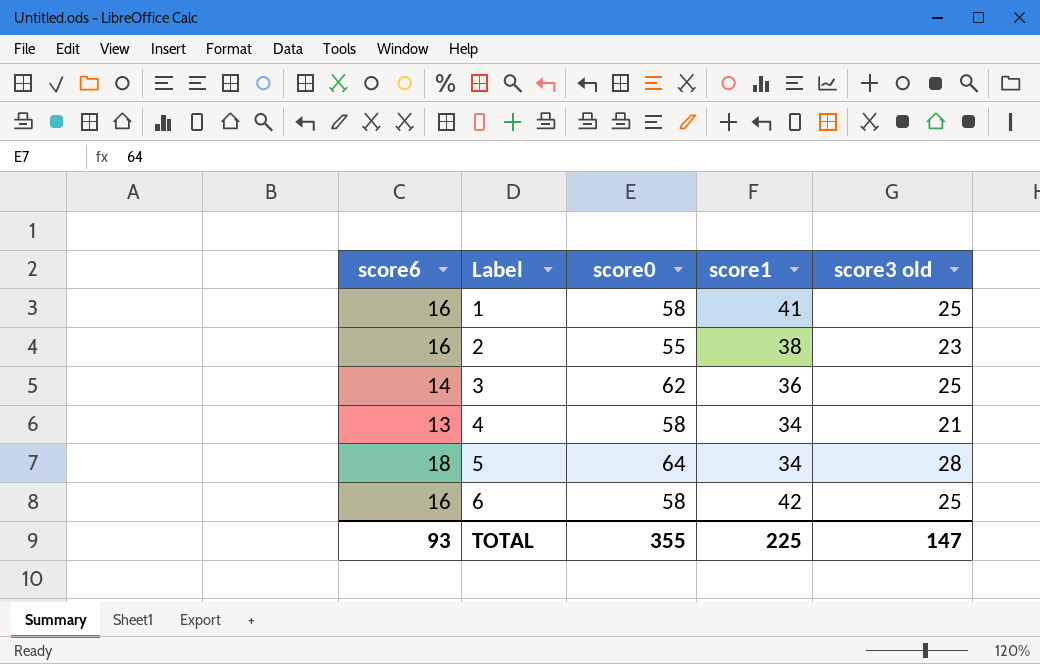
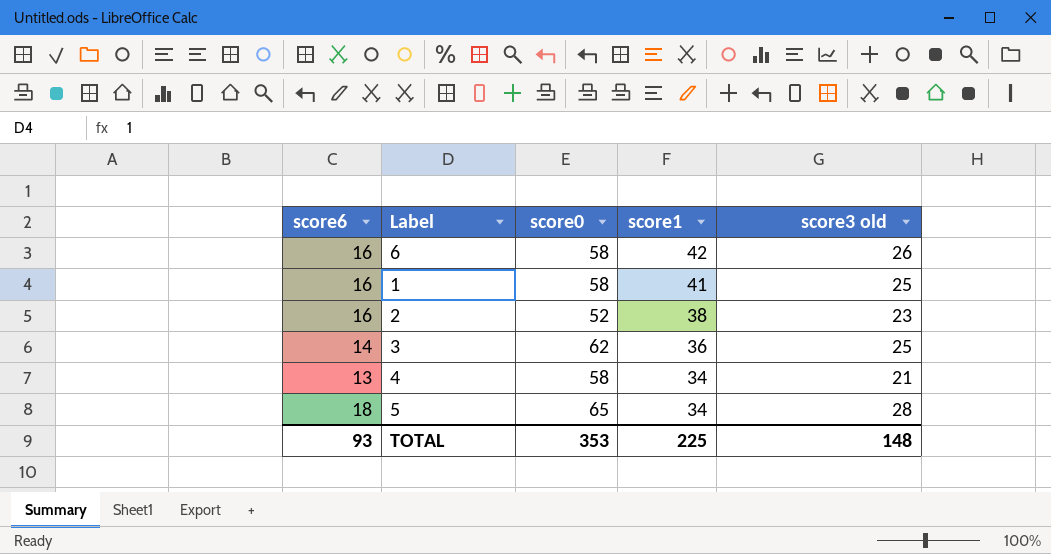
row order: Label ascending -> score1 descending
6 | score3 old: 25 -> 26
2 | score0: 55 -> 52
5 | score0: 64 -> 65
TOTAL | score0: 355 -> 353
TOTAL | score3 old: 147 -> 148

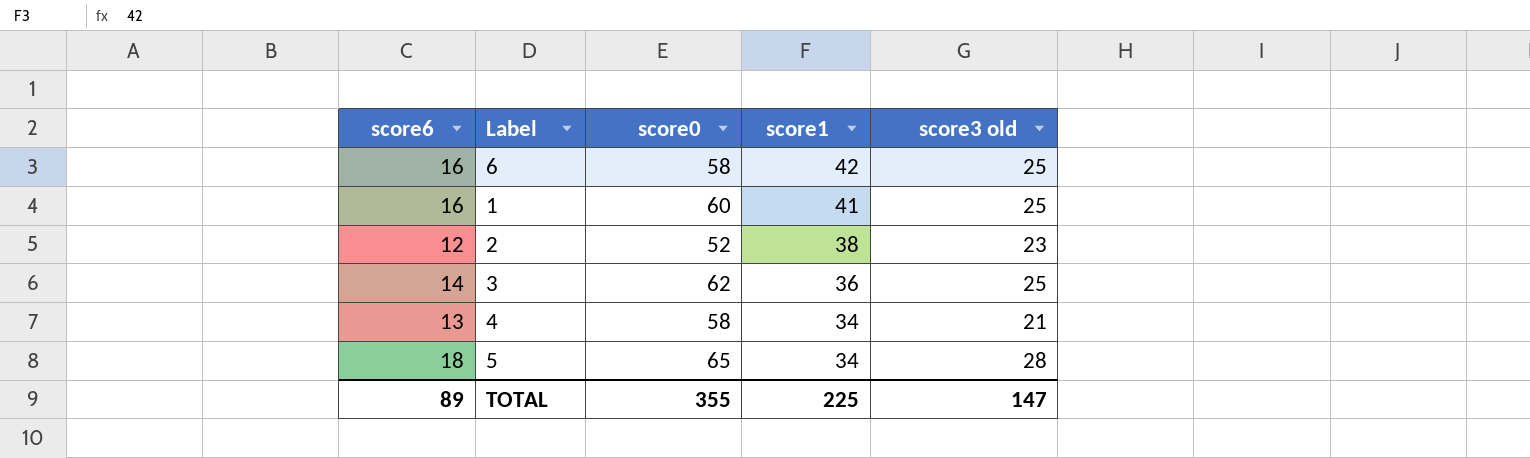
6 | score3 old: 26 -> 25
1 | score0: 58 -> 60
2 | score6: 16 -> 12
TOTAL | score6: 93 -> 89
TOTAL | score0: 353 -> 355
TOTAL | score3 old: 148 -> 147

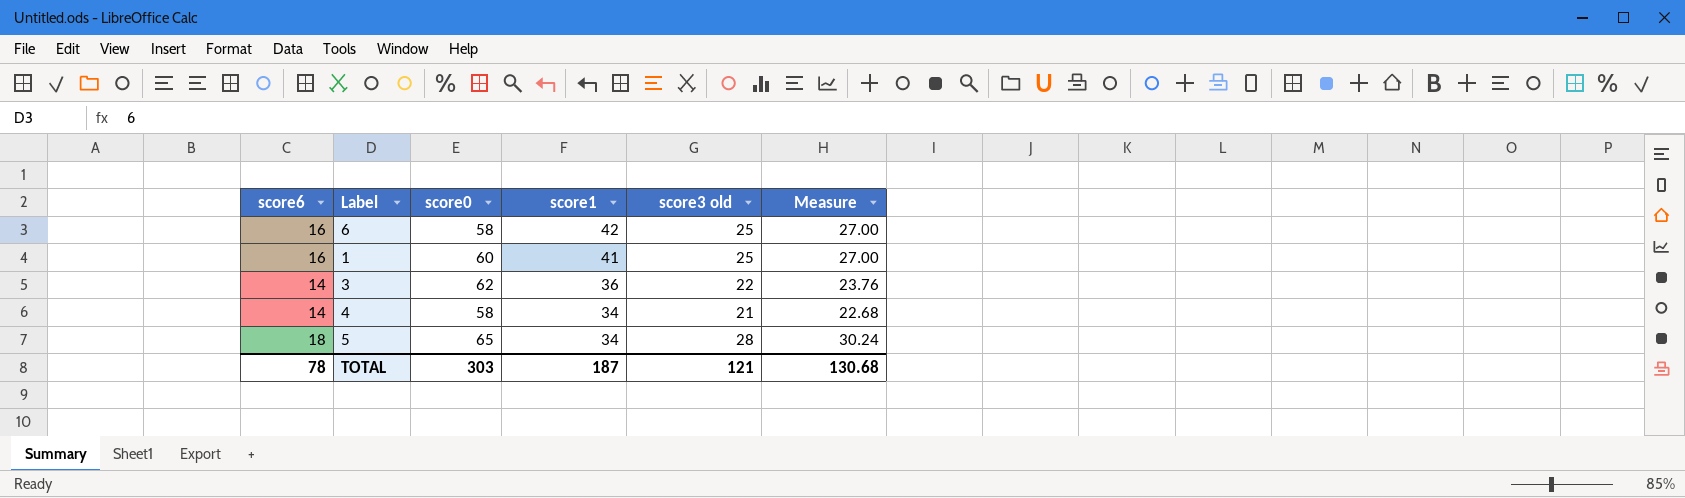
column Measure | formula: none -> [score3 old] * 1.08
row 2: 12 | 52 | 38 | 23 -> none
3 | score3 old: 25 -> 22
4 | score6: 13 -> 14
TOTAL | score6: 89 -> 78
TOTAL | score0: 355 -> 303
TOTAL | score1: 225 -> 187
TOTAL | score3 old: 147 -> 121

